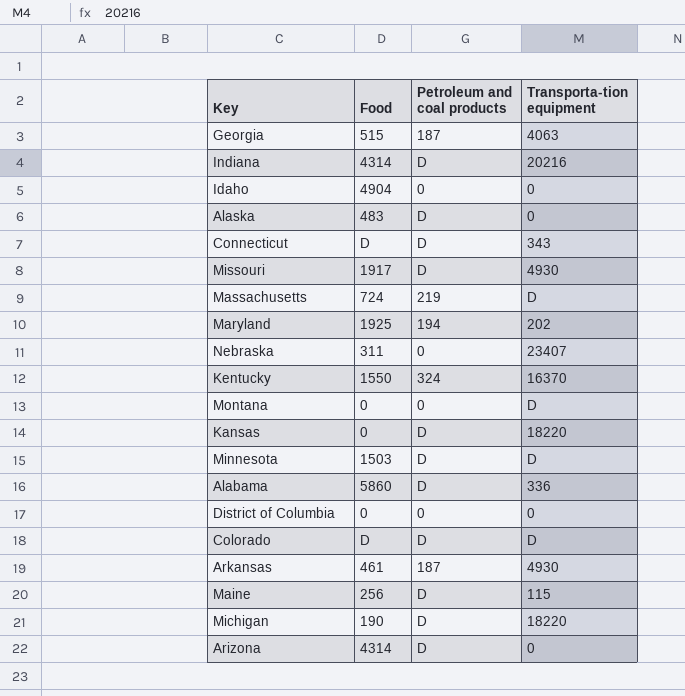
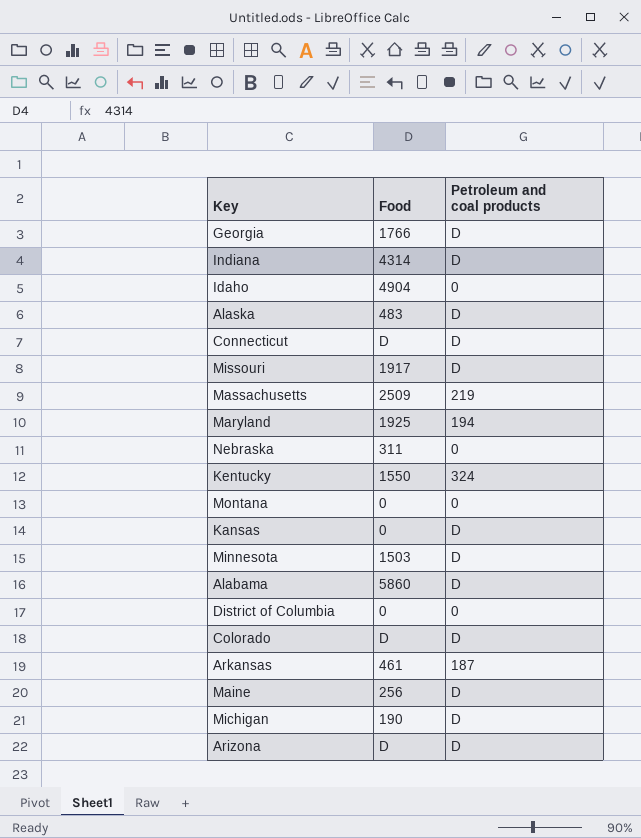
column Transporta-tion equipment | position: 4 -> none
Georgia | Food: 515 -> 1766
Georgia | Petroleum and coal products: 187 -> D
Massachusetts | Food: 724 -> 2509
Arizona | Food: 4314 -> D

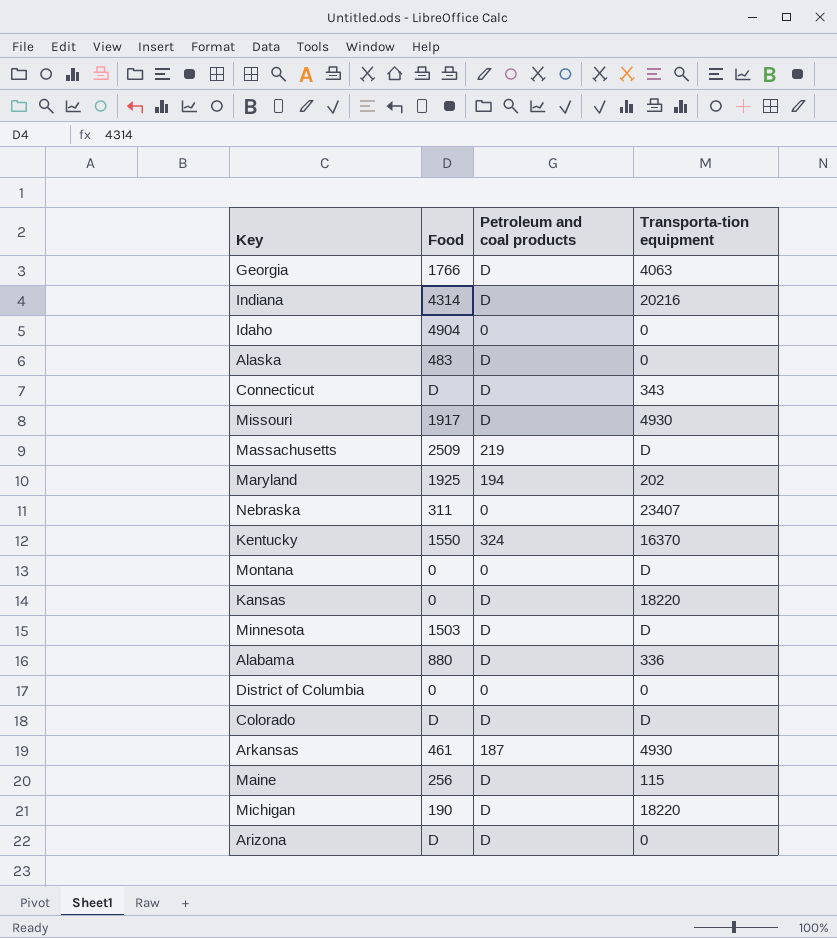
column Transporta-tion equipment | position: none -> 4
Alabama | Food: 5860 -> 880

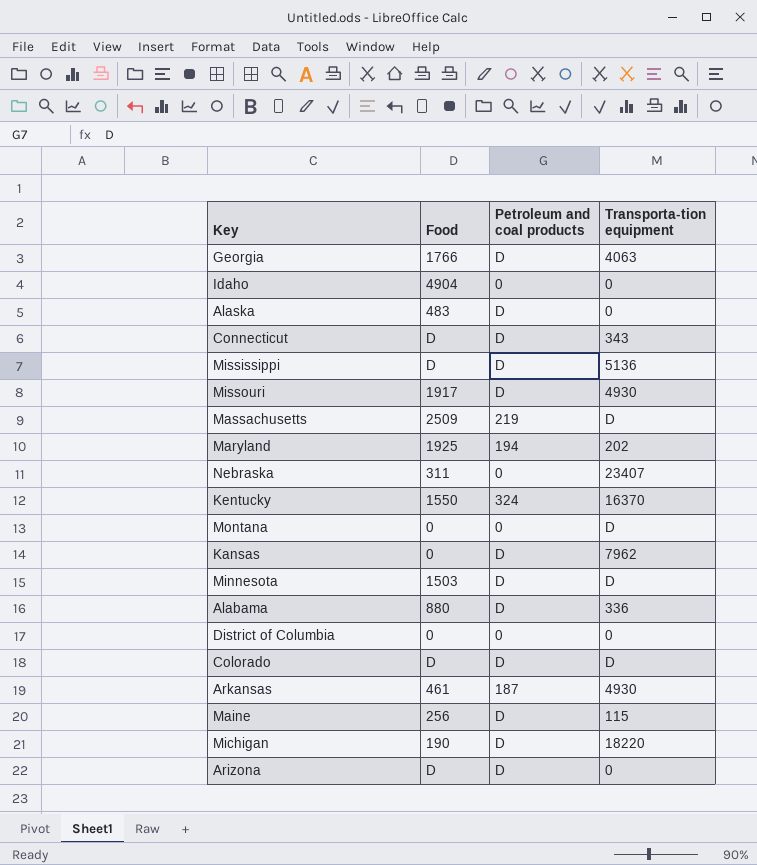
row Indiana: 4314 | D | 20216 -> none
row Mississippi: none -> D | D | 5136
Kansas | Transporta-tion equipment: 18220 -> 7962

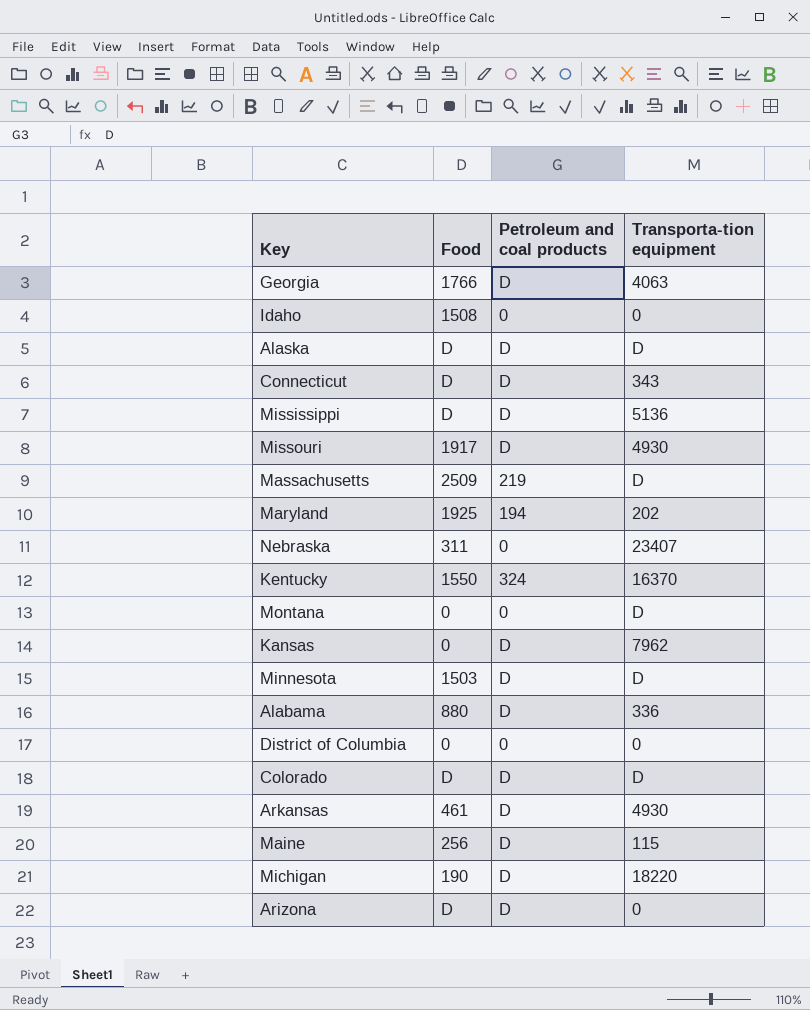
Idaho | Food: 4904 -> 1508
Alaska | Food: 483 -> D
Alaska | Transporta-tion equipment: 0 -> D
Arkansas | Petroleum and coal products: 187 -> D

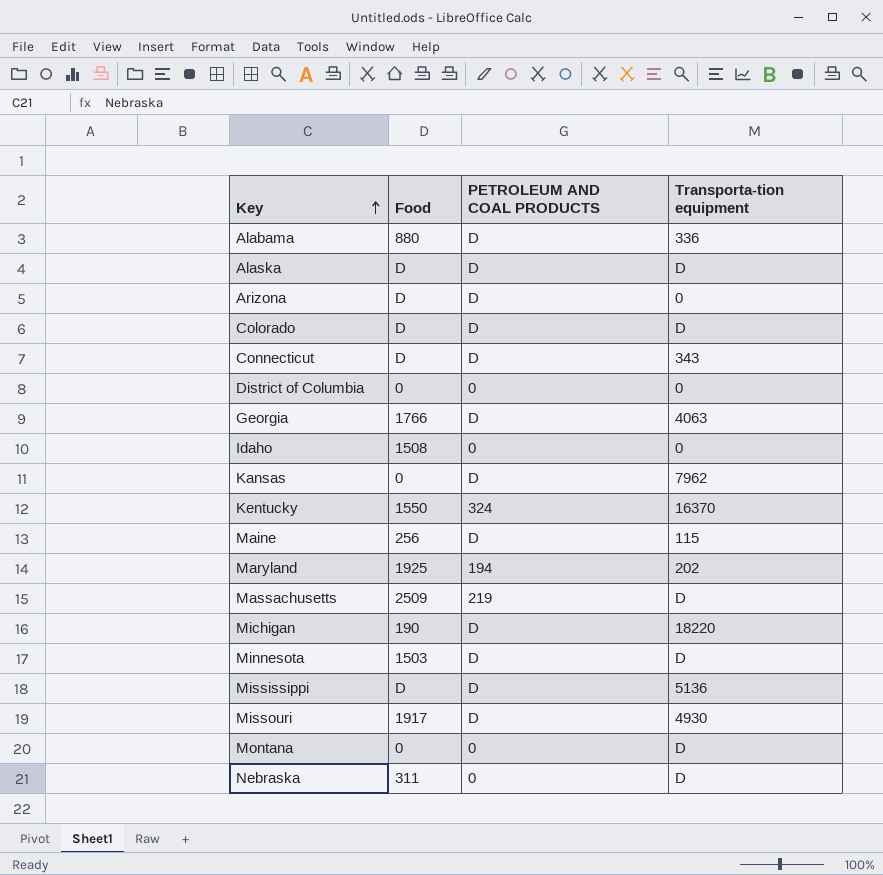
row order: none -> Key ascending
column name: Petroleum and coal products -> PETROLEUM AND COAL PRODUCTS
row Arkansas: 461 | D | 4930 -> none
Nebraska | Transporta-tion equipment: 23407 -> D

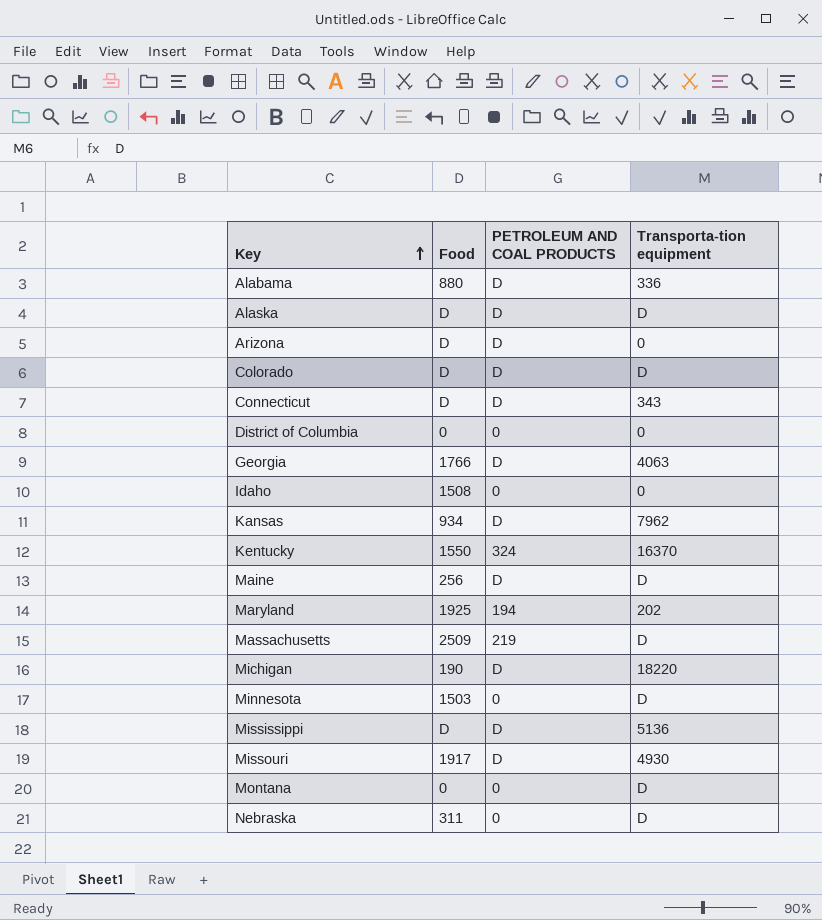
Kansas | Food: 0 -> 934
Maine | Transporta-tion equipment: 115 -> D
Minnesota | PETROLEUM AND COAL PRODUCTS: D -> 0

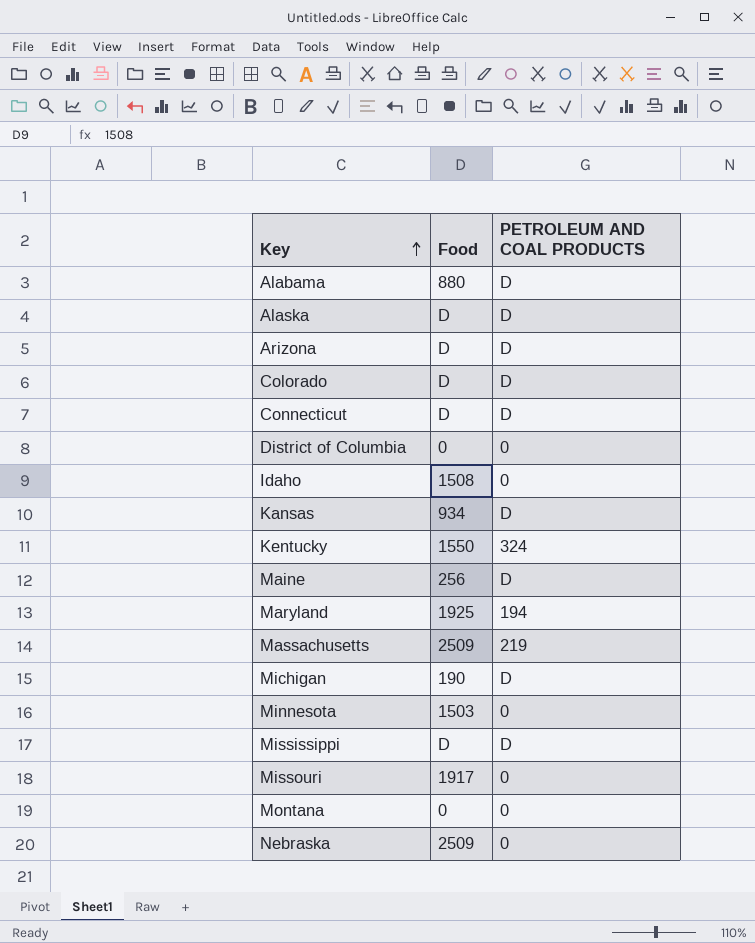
column Transporta-tion equipment | position: 4 -> none
row Georgia: 1766 | D | 4063 -> none
Missouri | PETROLEUM AND COAL PRODUCTS: D -> 0
Nebraska | Food: 311 -> 2509

